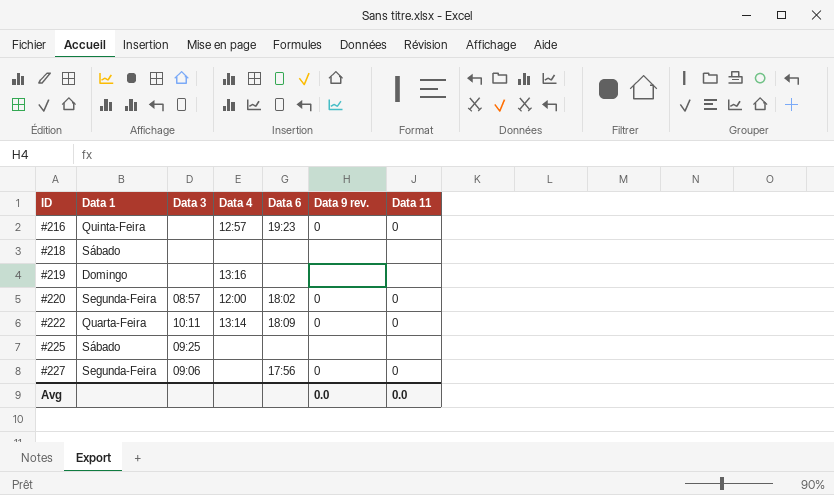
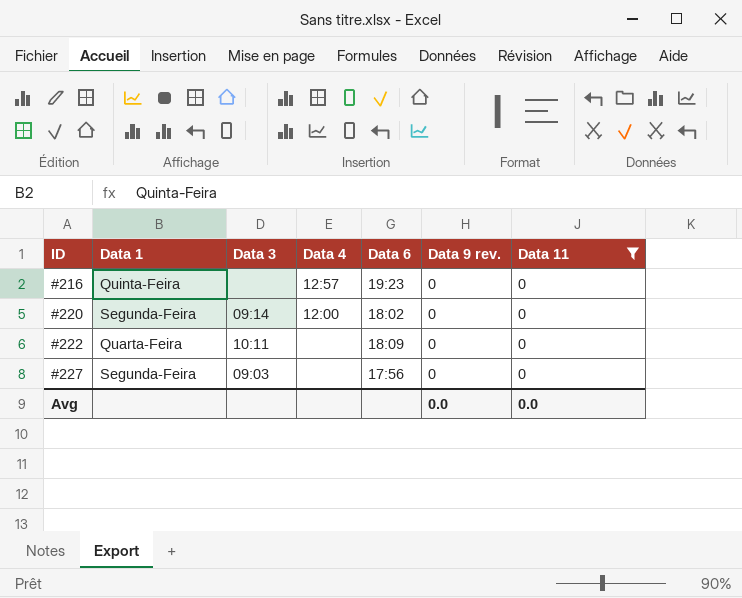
filter: none -> Data 11 = 0
#220 | Data 3: 08:57 -> 09:14
#222 | Data 4: 13:14 -> none
#227 | Data 3: 09:06 -> 09:03

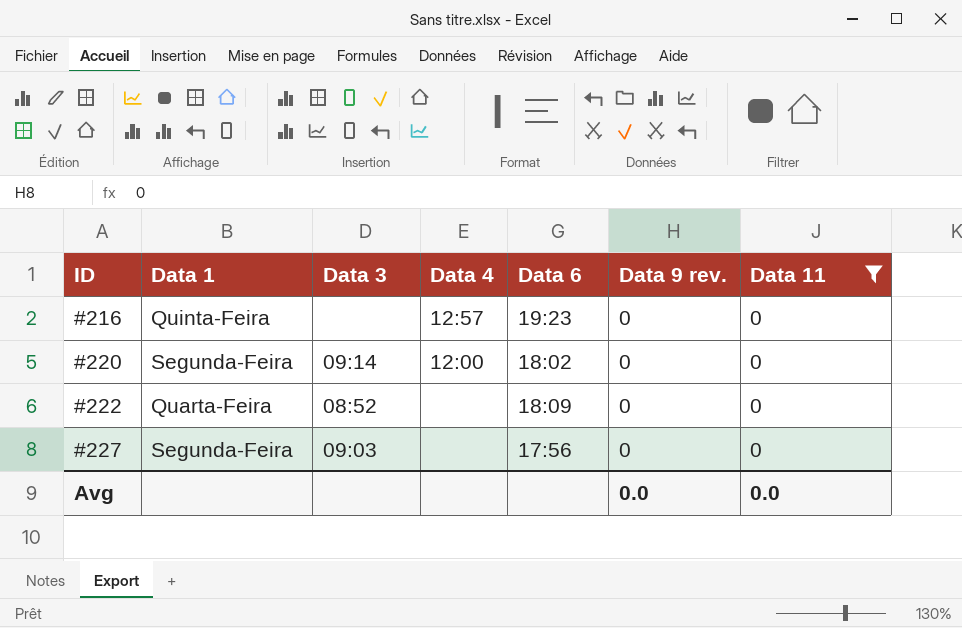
#222 | Data 3: 10:11 -> 08:52

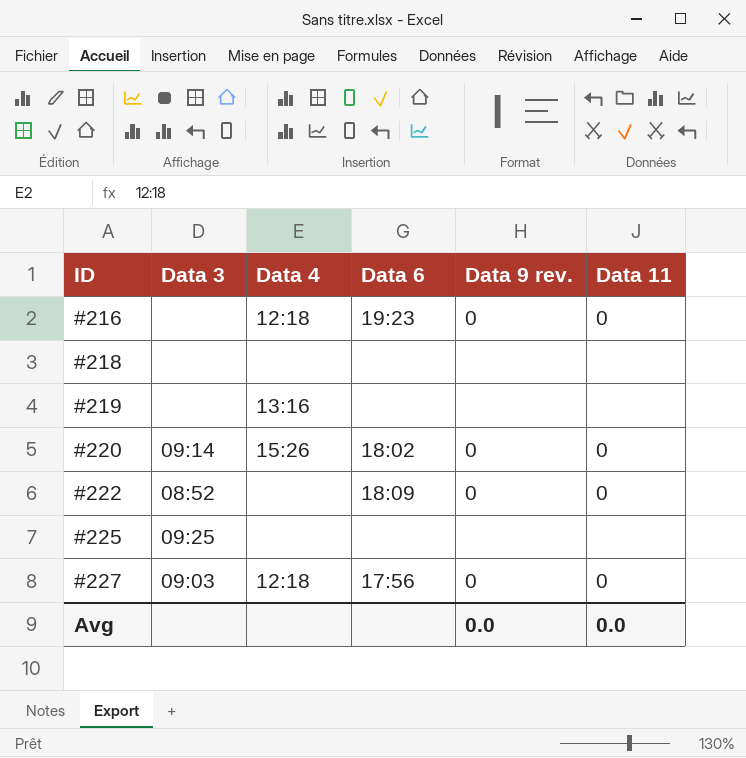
filter: Data 11 = 0 -> none
column Data 1 | position: 2 -> none
#216 | Data 4: 12:57 -> 12:18
#220 | Data 4: 12:00 -> 15:26
#227 | Data 4: none -> 12:18

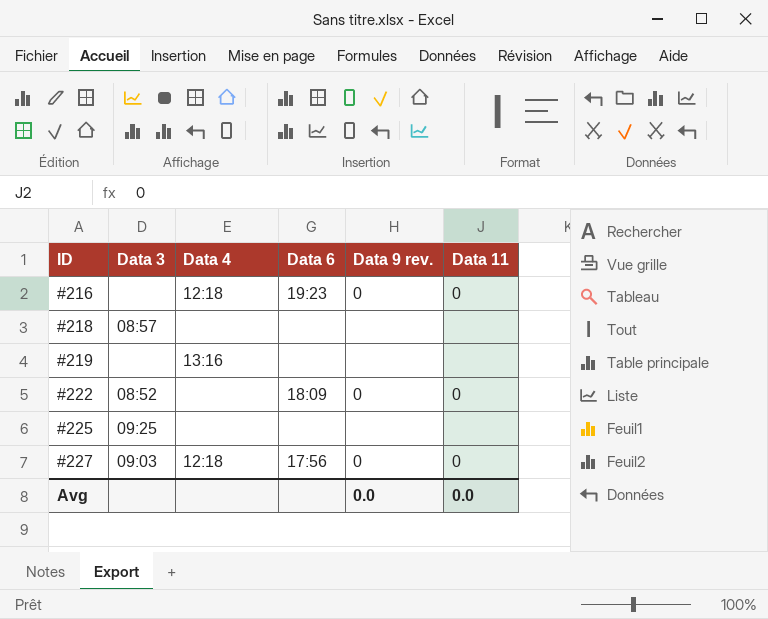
row #220: 09:14 | 15:26 | 18:02 | 0 | 0 -> none
#218 | Data 3: none -> 08:57

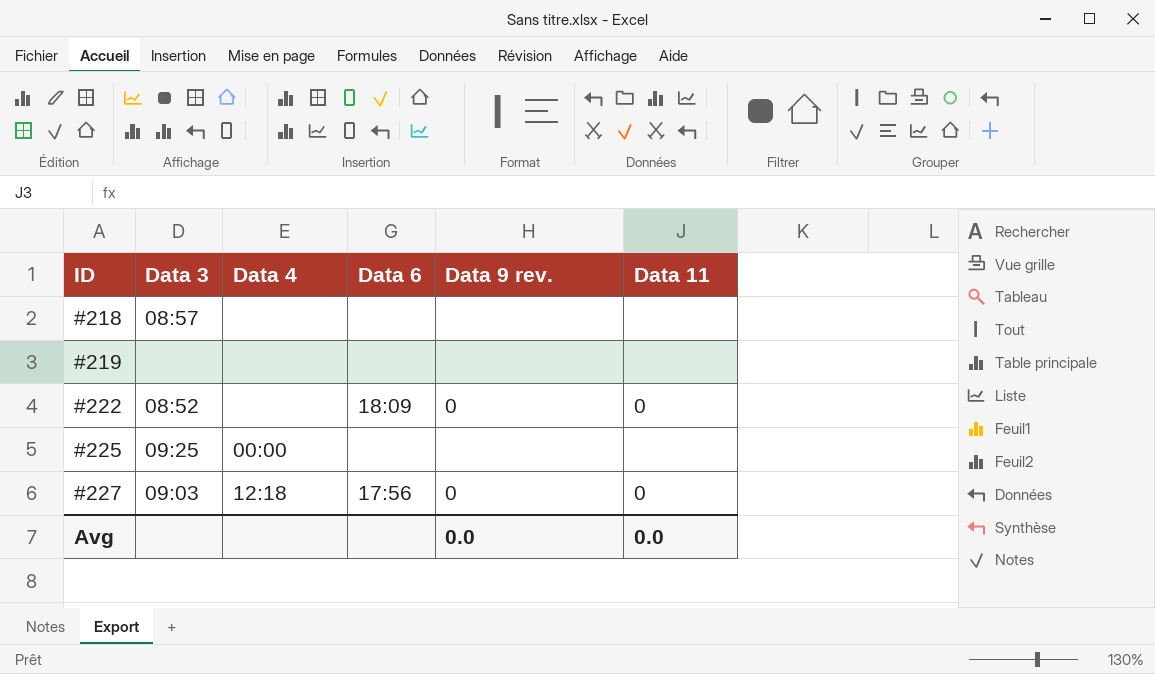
row #216: none | 12:18 | 19:23 | 0 | 0 -> none
#219 | Data 4: 13:16 -> none
#225 | Data 4: none -> 00:00

